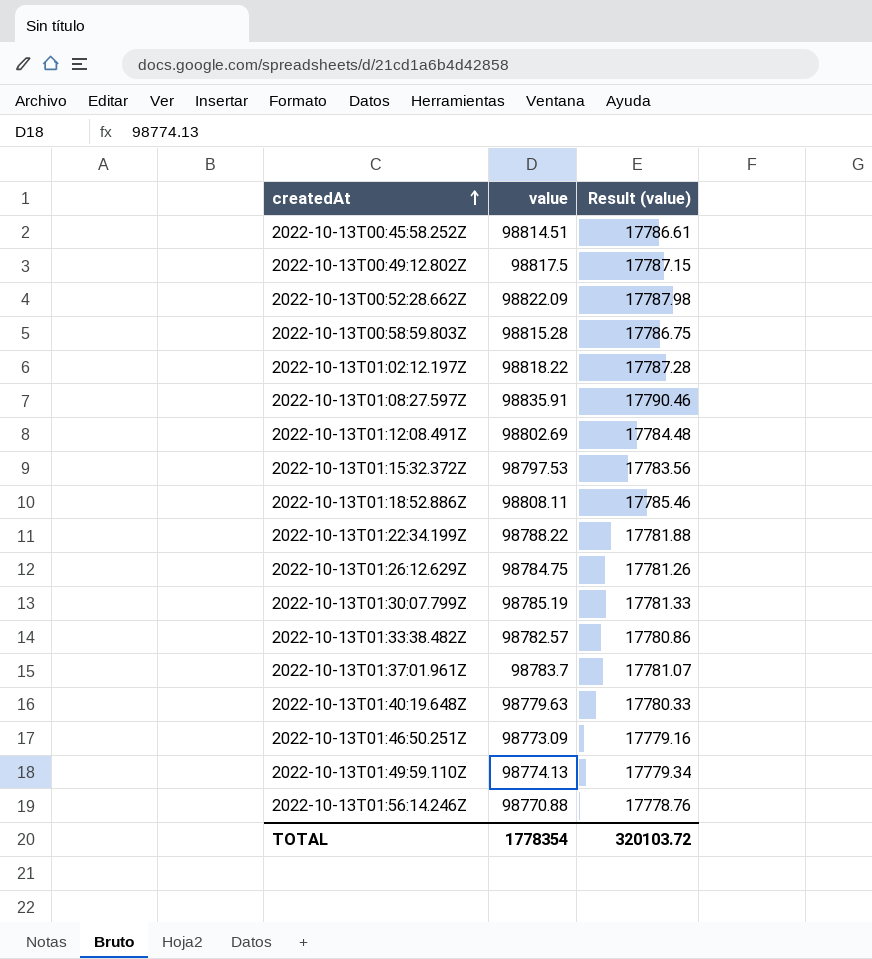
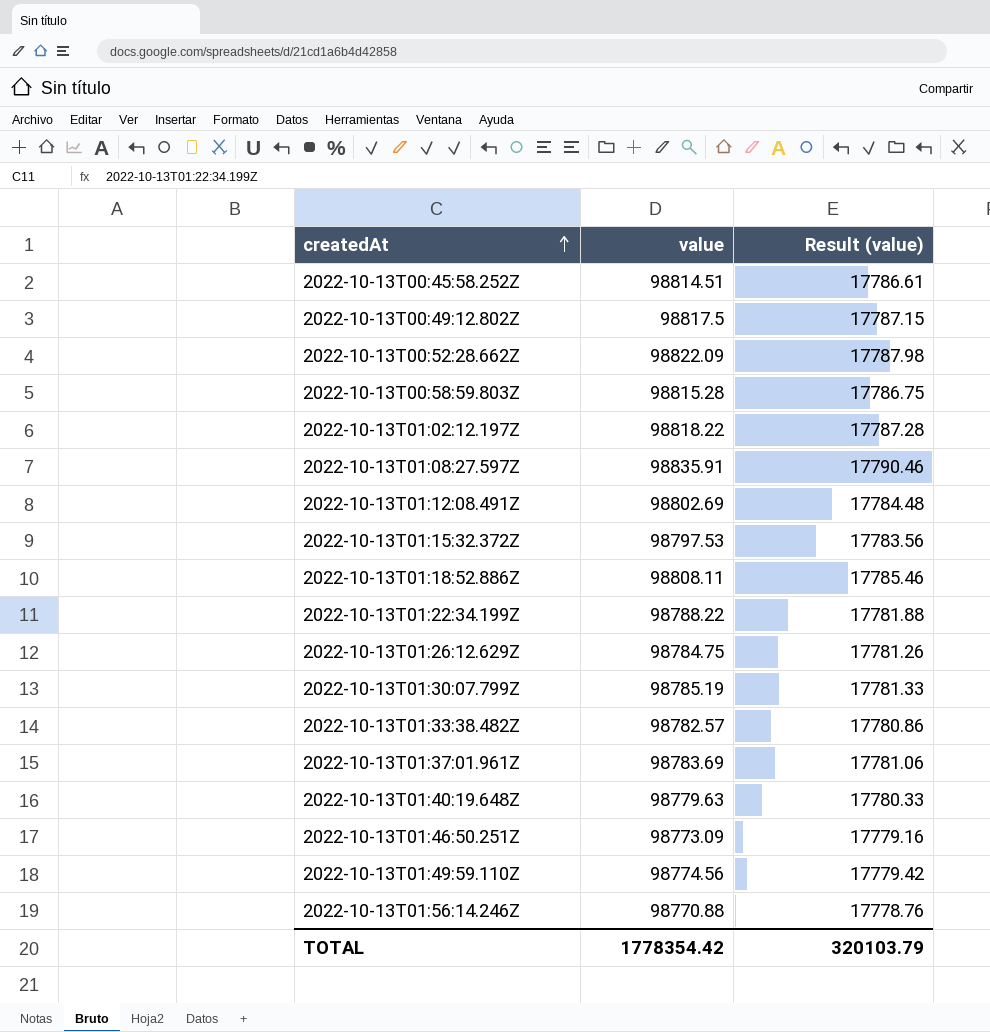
2022-10-13T01:37:01.961Z | value: 98783.7 -> 98783.69
2022-10-13T01:37:01.961Z | Result (value): 17781.07 -> 17781.06
2022-10-13T01:49:59.110Z | value: 98774.13 -> 98774.56
2022-10-13T01:49:59.110Z | Result (value): 17779.34 -> 17779.42
TOTAL | value: 1778354 -> 1778354.42
TOTAL | Result (value): 320103.72 -> 320103.79

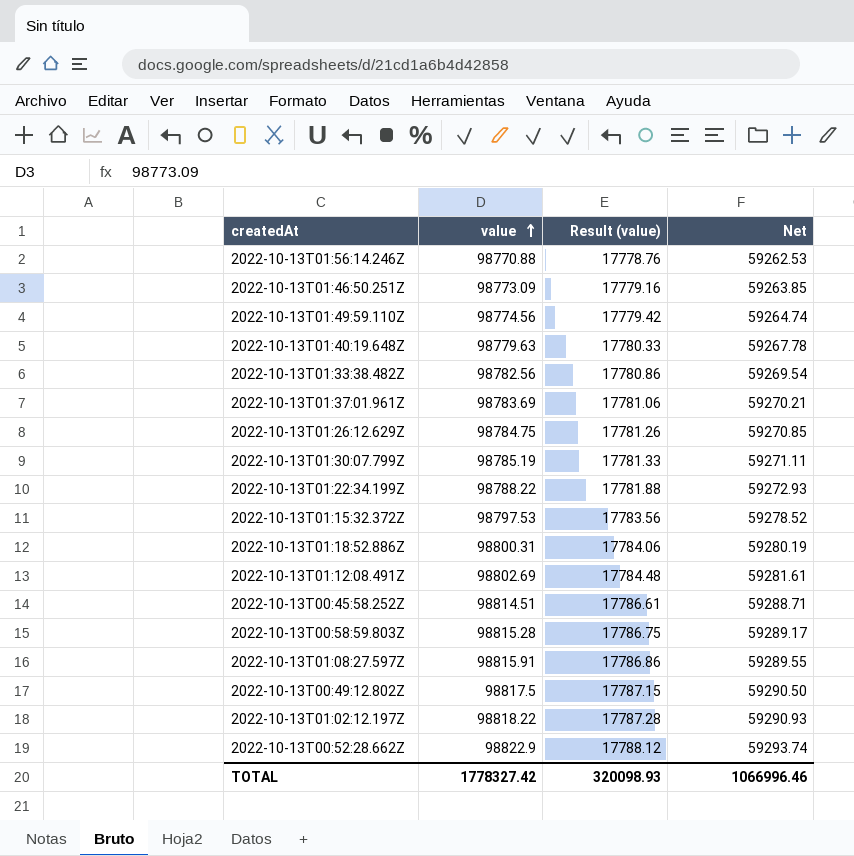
row order: createdAt ascending -> value ascending
column Net | formula: none -> [value] * 0.6
2022-10-13T01:33:38.482Z | value: 98782.57 -> 98782.56
2022-10-13T01:18:52.886Z | value: 98808.11 -> 98800.31
2022-10-13T01:18:52.886Z | Result (value): 17785.46 -> 17784.06
2022-10-13T01:08:27.597Z | value: 98835.91 -> 98815.91
2022-10-13T01:08:27.597Z | Result (value): 17790.46 -> 17786.86
2022-10-13T00:52:28.662Z | value: 98822.09 -> 98822.9
2022-10-13T00:52:28.662Z | Result (value): 17787.98 -> 17788.12
TOTAL | value: 1778354.42 -> 1778327.42
TOTAL | Result (value): 320103.79 -> 320098.93

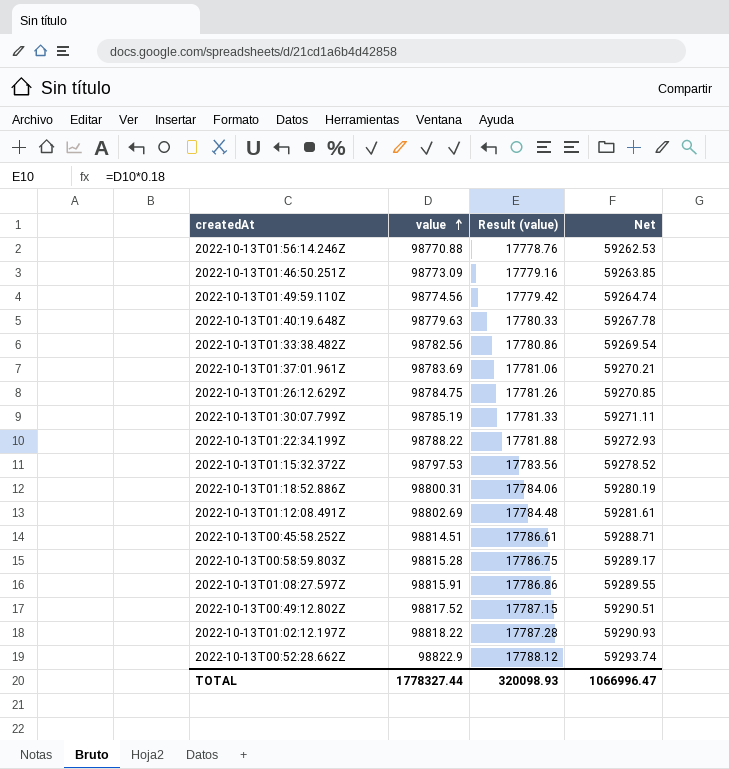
2022-10-13T00:49:12.802Z | value: 98817.5 -> 98817.52
2022-10-13T00:49:12.802Z | Net: 59290.50 -> 59290.51
TOTAL | value: 1778327.42 -> 1778327.44
TOTAL | Net: 1066996.46 -> 1066996.47

